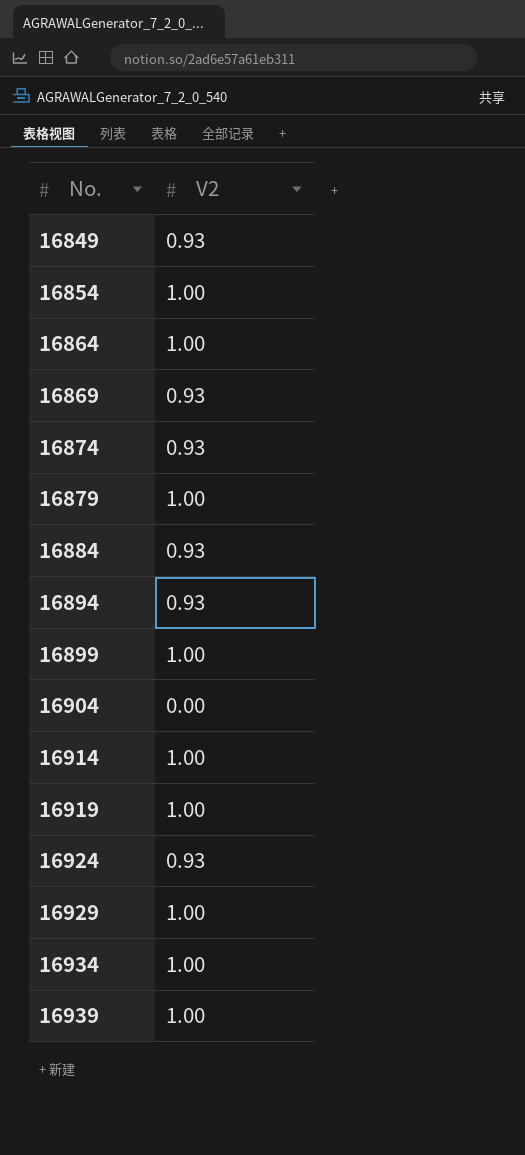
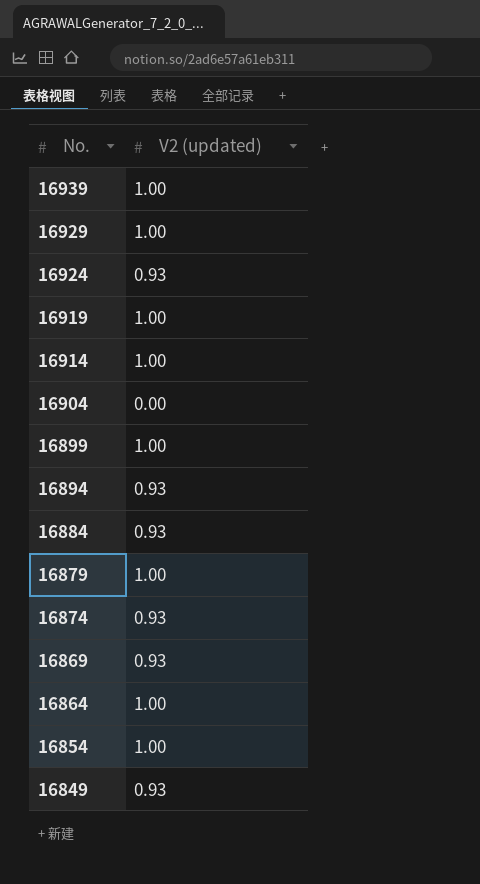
row order: No. ascending -> No. descending
column name: V2 -> V2 (updated)
row 16934: 1.00 -> none

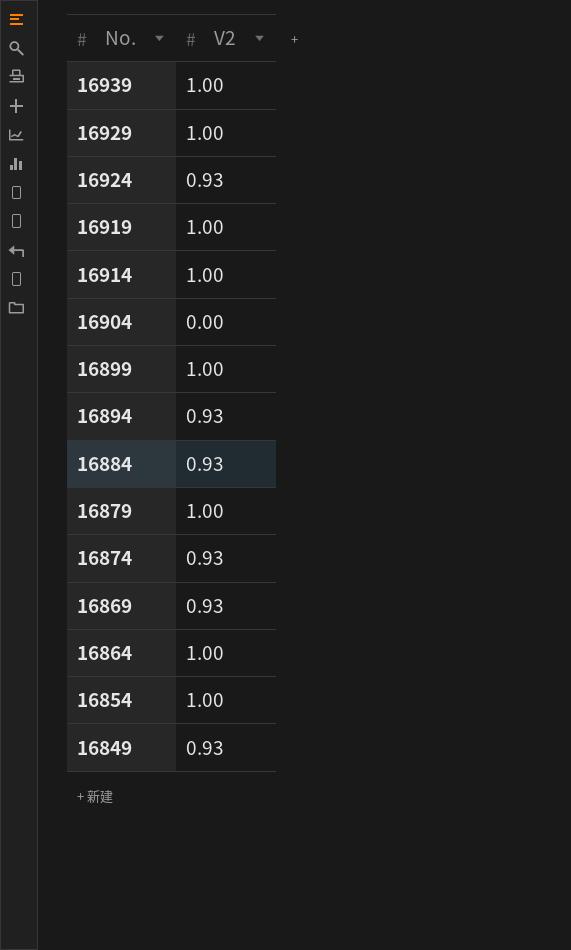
column name: V2 (updated) -> V2

